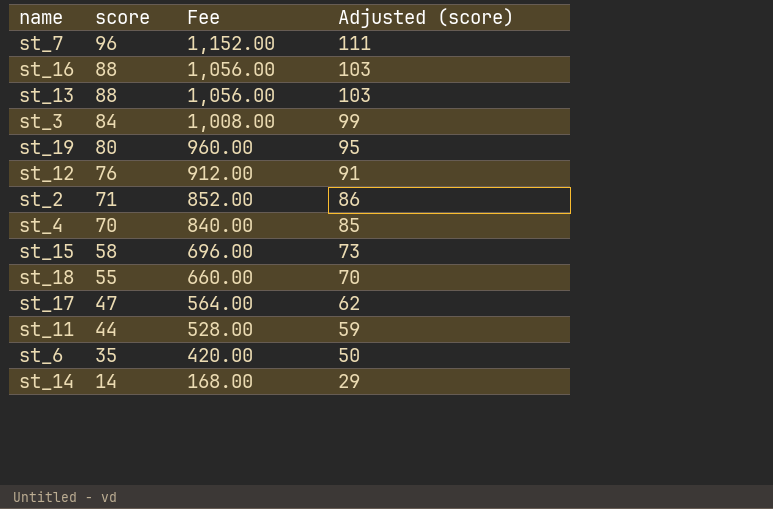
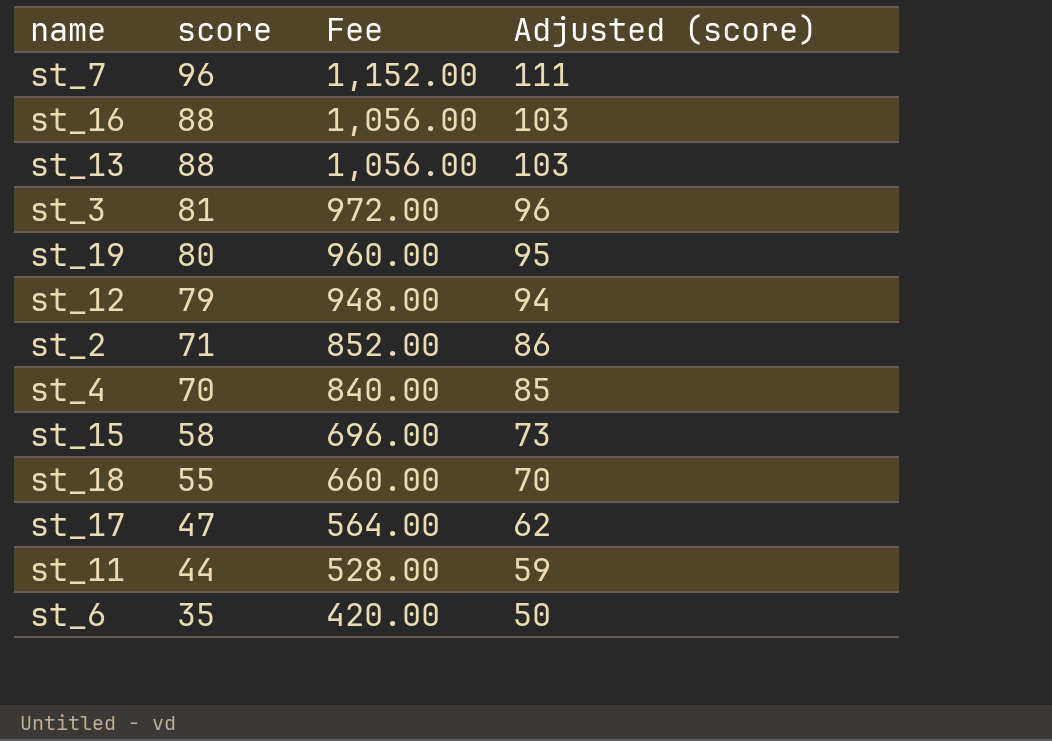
row st_14: 14 | 168.00 | 29 -> none
st_3 | score: 84 -> 81
st_3 | Fee: 1,008.00 -> 972.00
st_3 | Adjusted (score): 99 -> 96
st_12 | score: 76 -> 79
st_12 | Fee: 912.00 -> 948.00
st_12 | Adjusted (score): 91 -> 94

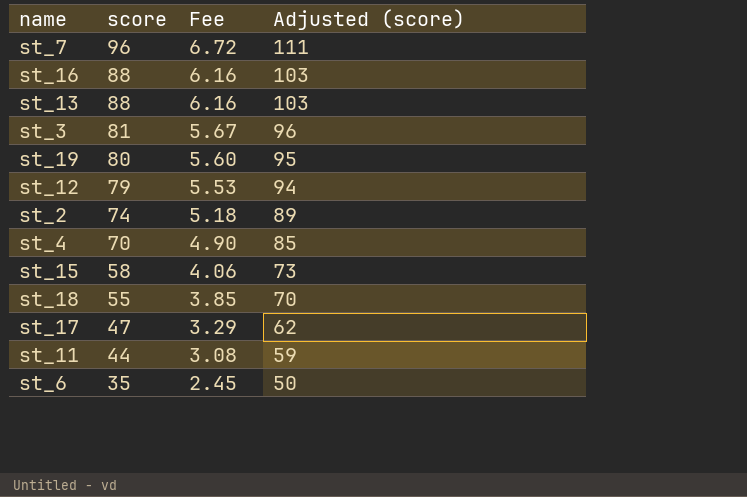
column Fee | formula: [score] * 12 -> [score] * 0.07
st_2 | score: 71 -> 74
st_2 | Adjusted (score): 86 -> 89

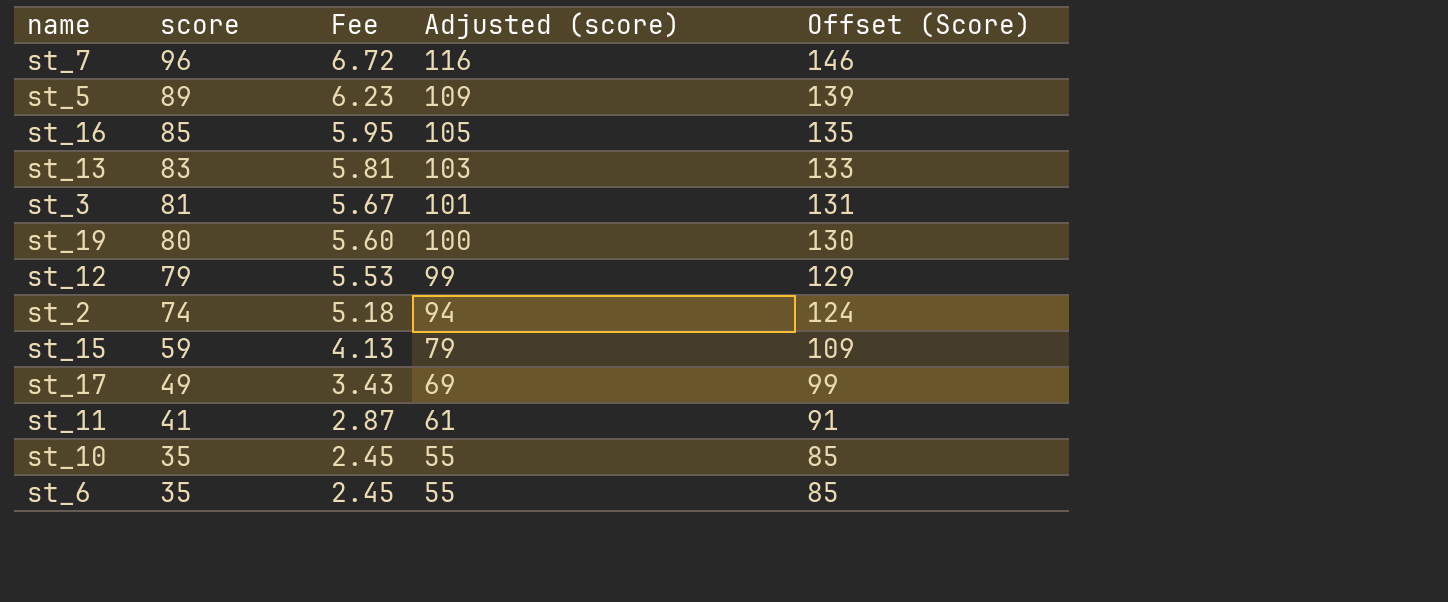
column Adjusted (score) | formula: [score] + 15 -> [score] + 20
column Offset (Score) | formula: none -> [score] + 50
row st_4: 70 | 4.90 | 85 -> none
row st_18: 55 | 3.85 | 70 -> none
row st_5: none -> 89 | 6.23 | 109 | 139
st_16 | score: 88 -> 85
st_16 | Fee: 6.16 -> 5.95
st_13 | score: 88 -> 83
st_13 | Fee: 6.16 -> 5.81
st_15 | score: 58 -> 59
st_15 | Fee: 4.06 -> 4.13
st_17 | score: 47 -> 49
st_17 | Fee: 3.29 -> 3.43
st_11 | score: 44 -> 41
st_11 | Fee: 3.08 -> 2.87
row st_10: none -> 35 | 2.45 | 55 | 85

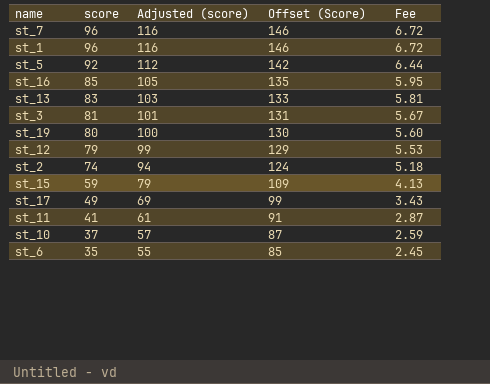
column Fee | position: 3 -> 5
row st_1: none -> 96 | 116 | 146 | 6.72
st_5 | score: 89 -> 92
st_5 | Adjusted (score): 109 -> 112
st_5 | Offset (Score): 139 -> 142
st_5 | Fee: 6.23 -> 6.44
st_10 | score: 35 -> 37
st_10 | Adjusted (score): 55 -> 57
st_10 | Offset (Score): 85 -> 87
st_10 | Fee: 2.45 -> 2.59

